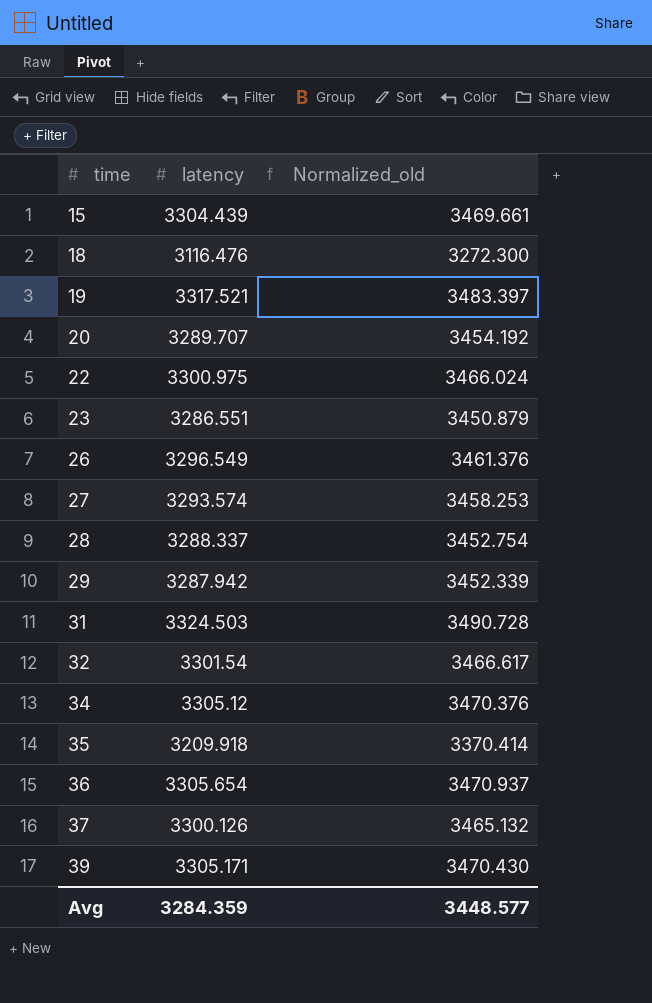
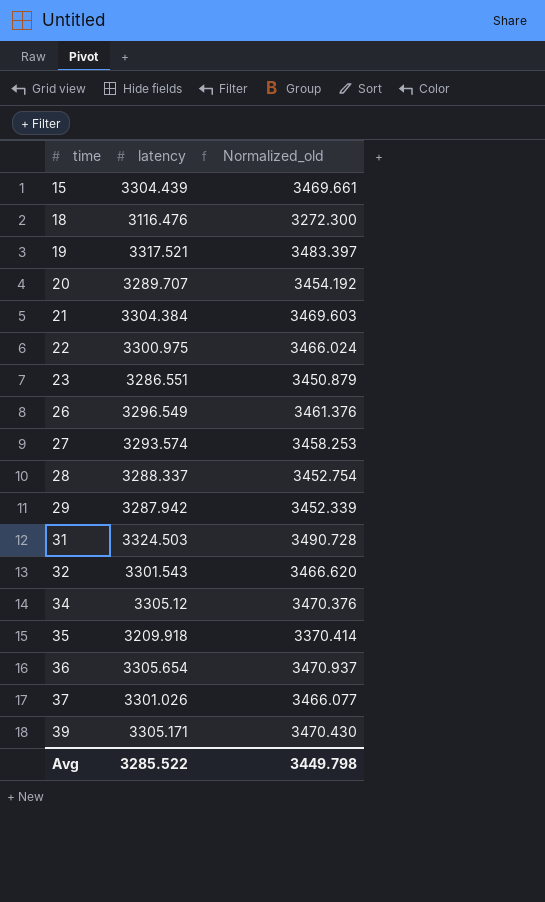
row 21: none -> 3304.384 | 3469.603
32 | latency: 3301.54 -> 3301.543
32 | Normalized_old: 3466.617 -> 3466.620
37 | latency: 3300.126 -> 3301.026
37 | Normalized_old: 3465.132 -> 3466.077
Avg | latency: 3284.359 -> 3285.522
Avg | Normalized_old: 3448.577 -> 3449.798

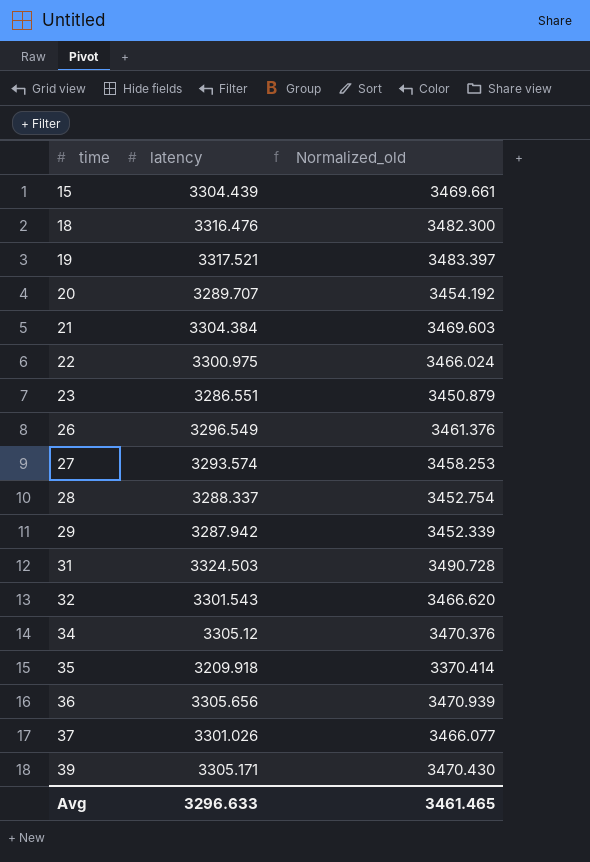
18 | latency: 3116.476 -> 3316.476
18 | Normalized_old: 3272.300 -> 3482.300
36 | latency: 3305.654 -> 3305.656
36 | Normalized_old: 3470.937 -> 3470.939
Avg | latency: 3285.522 -> 3296.633
Avg | Normalized_old: 3449.798 -> 3461.465

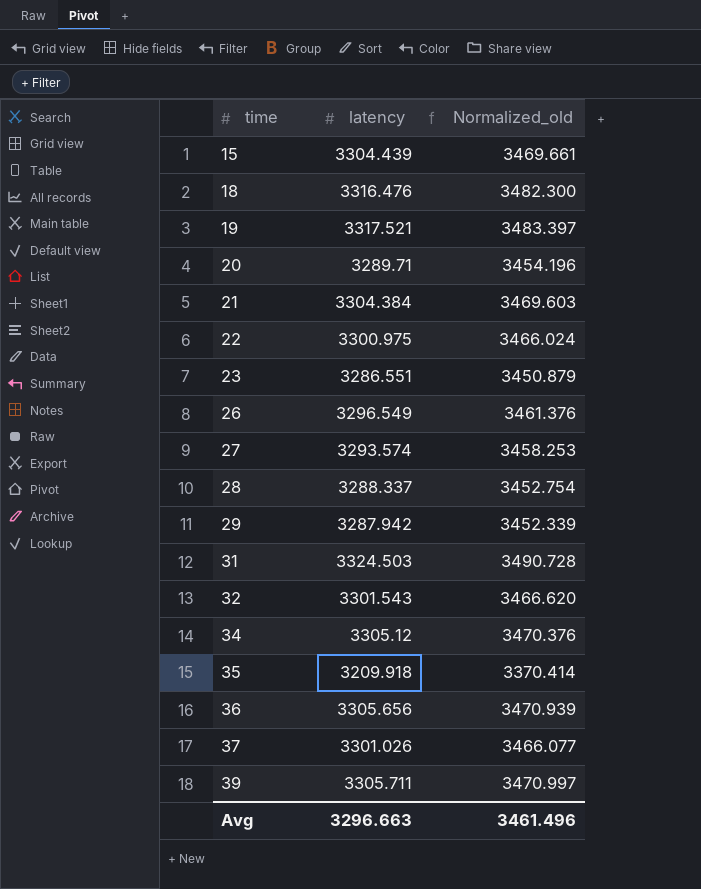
20 | latency: 3289.707 -> 3289.71
20 | Normalized_old: 3454.192 -> 3454.196
39 | latency: 3305.171 -> 3305.711
39 | Normalized_old: 3470.430 -> 3470.997
Avg | latency: 3296.633 -> 3296.663
Avg | Normalized_old: 3461.465 -> 3461.496

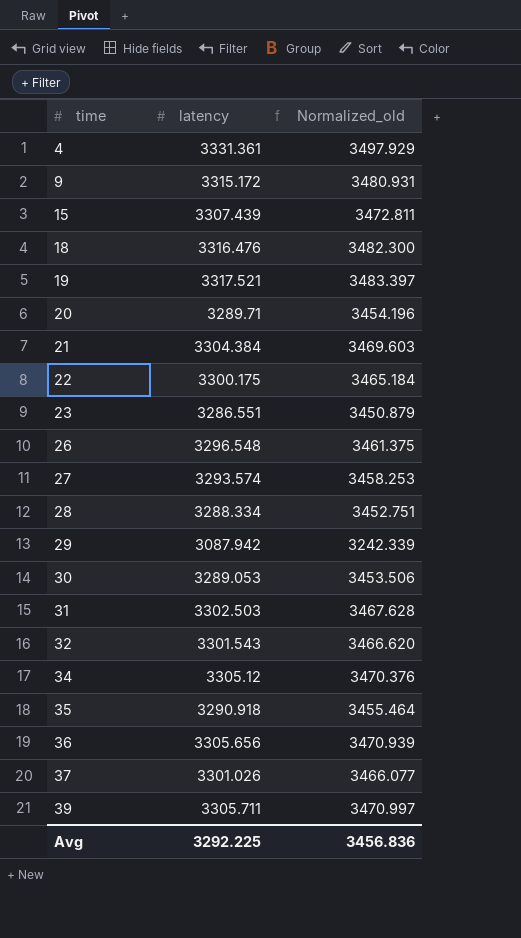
row 4: none -> 3331.361 | 3497.929
row 9: none -> 3315.172 | 3480.931
15 | latency: 3304.439 -> 3307.439
15 | Normalized_old: 3469.661 -> 3472.811
22 | latency: 3300.975 -> 3300.175
22 | Normalized_old: 3466.024 -> 3465.184
26 | latency: 3296.549 -> 3296.548
26 | Normalized_old: 3461.376 -> 3461.375
28 | latency: 3288.337 -> 3288.334
28 | Normalized_old: 3452.754 -> 3452.751
29 | latency: 3287.942 -> 3087.942
29 | Normalized_old: 3452.339 -> 3242.339
row 30: none -> 3289.053 | 3453.506
31 | latency: 3324.503 -> 3302.503
31 | Normalized_old: 3490.728 -> 3467.628
35 | latency: 3209.918 -> 3290.918
35 | Normalized_old: 3370.414 -> 3455.464
Avg | latency: 3296.663 -> 3292.225
Avg | Normalized_old: 3461.496 -> 3456.836

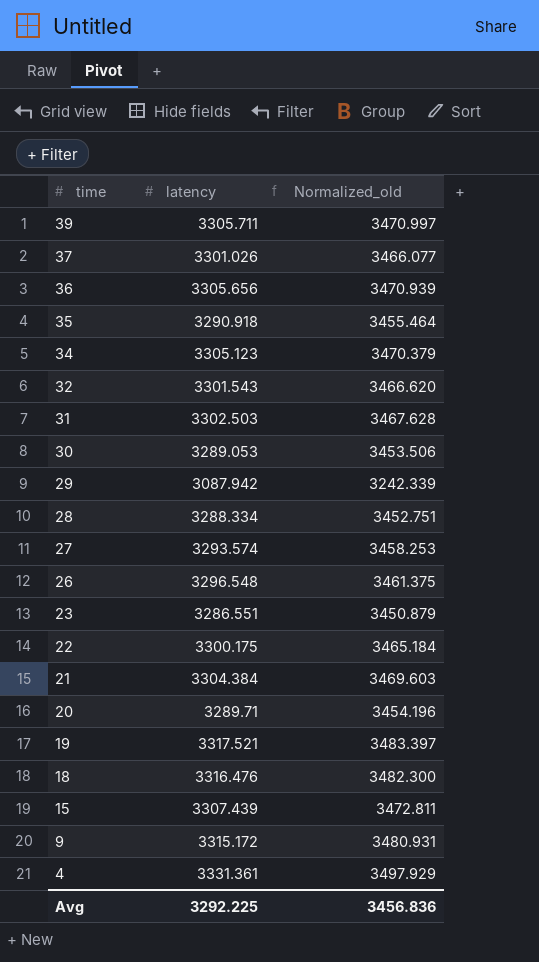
row order: time ascending -> time descending
34 | latency: 3305.12 -> 3305.123
34 | Normalized_old: 3470.376 -> 3470.379

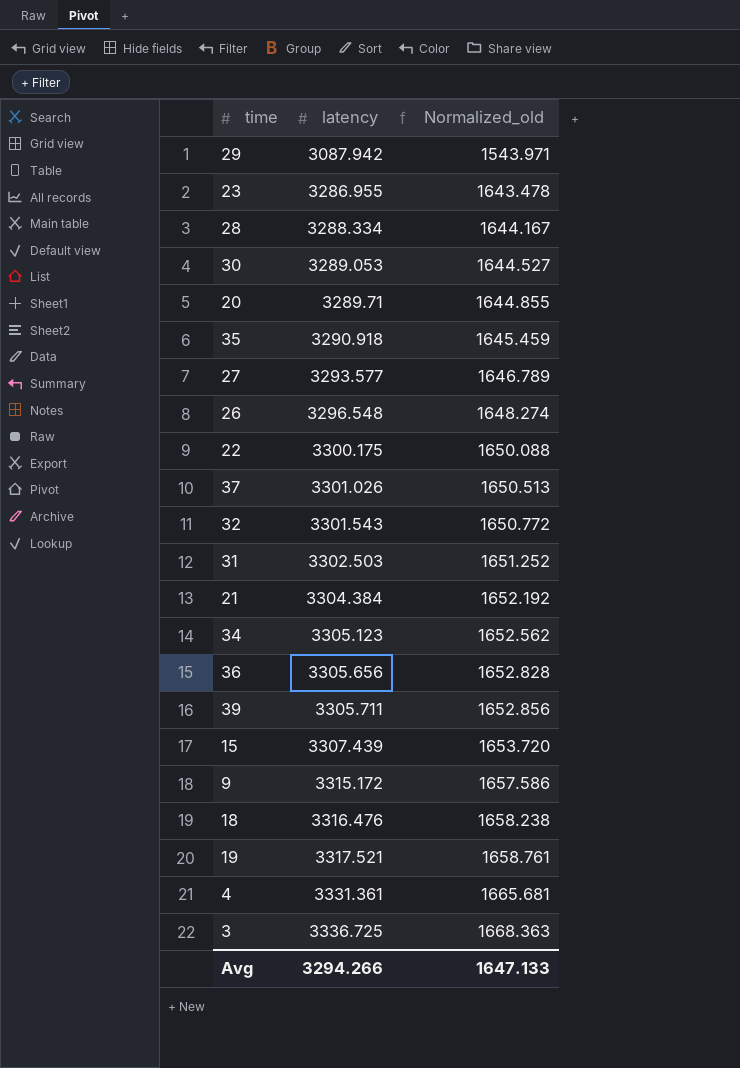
row order: time descending -> latency ascending
column Normalized_old | formula: [latency] * 1.05 -> [latency] * 0.5
23 | latency: 3286.551 -> 3286.955
27 | latency: 3293.574 -> 3293.577
row 3: none -> 3336.725 | 1668.363
Avg | latency: 3292.225 -> 3294.266
Avg | Normalized_old: 3456.836 -> 1647.133

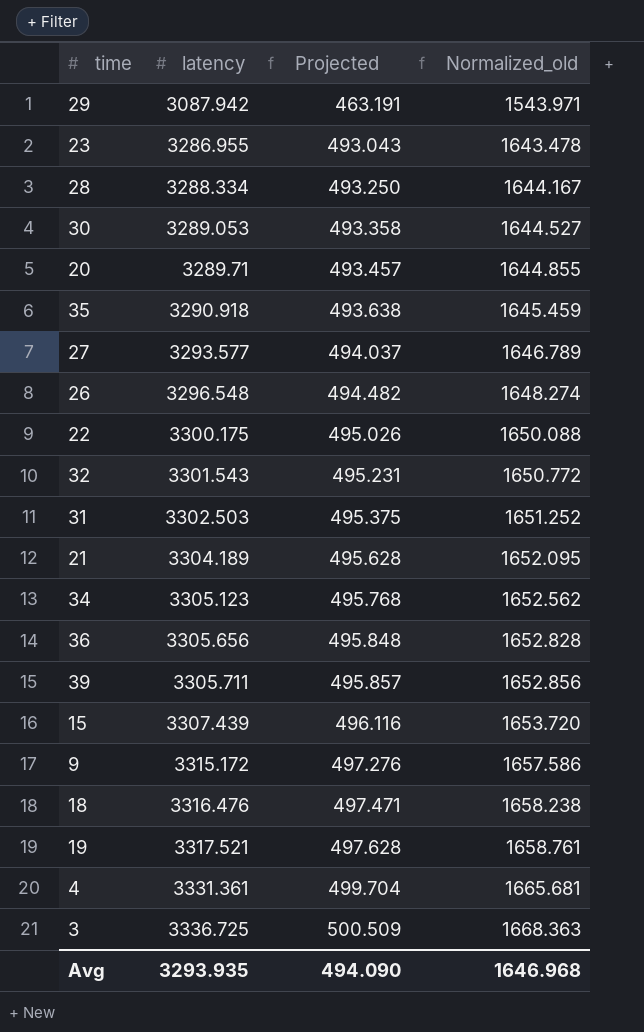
column Projected | formula: none -> [latency] * 0.15
row 37: 3301.026 | 1650.513 -> none
21 | latency: 3304.384 -> 3304.189
21 | Normalized_old: 1652.192 -> 1652.095
Avg | latency: 3294.266 -> 3293.935
Avg | Normalized_old: 1647.133 -> 1646.968

